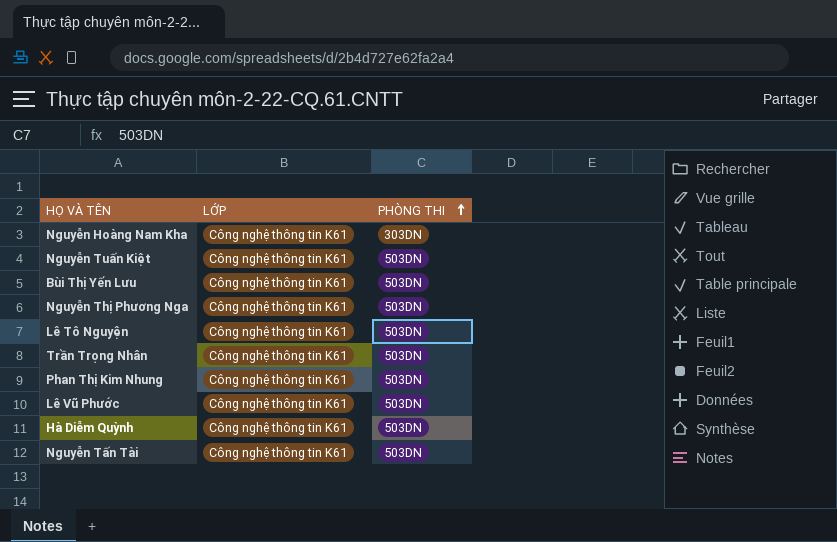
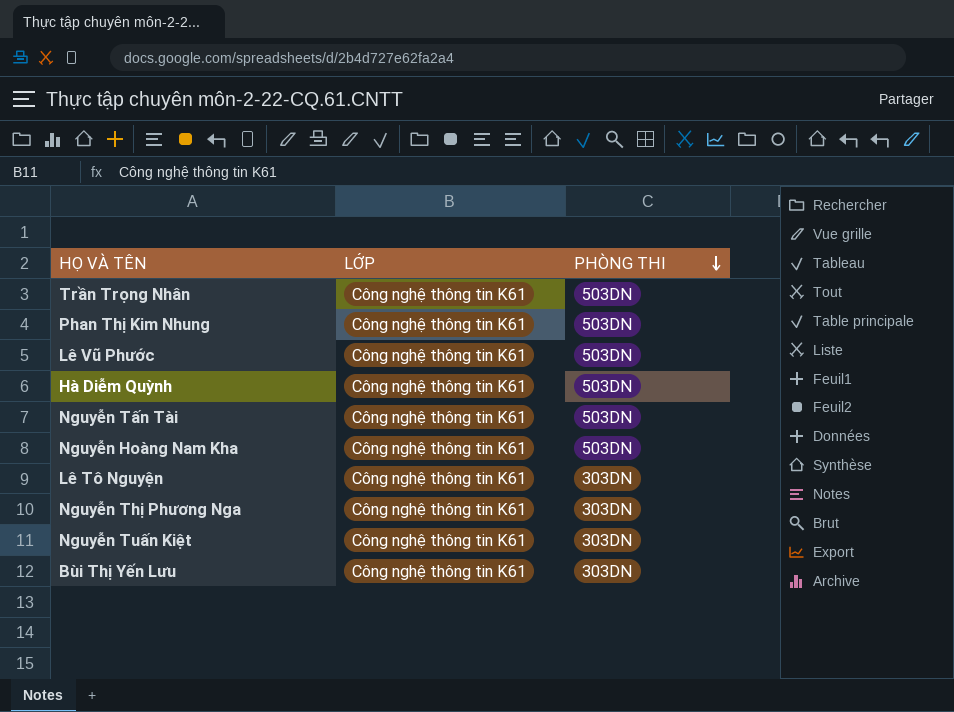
row order: PHÒNG THI ascending -> PHÒNG THI descending
Nguyễn Hoàng Nam Kha | PHÒNG THI: 303DN -> 503DN
Lê Tô Nguyện | PHÒNG THI: 503DN -> 303DN
Nguyễn Thị Phương Nga | PHÒNG THI: 503DN -> 303DN
Nguyễn Tuấn Kiệt | PHÒNG THI: 503DN -> 303DN
Bùi Thị Yến Lưu | PHÒNG THI: 503DN -> 303DN

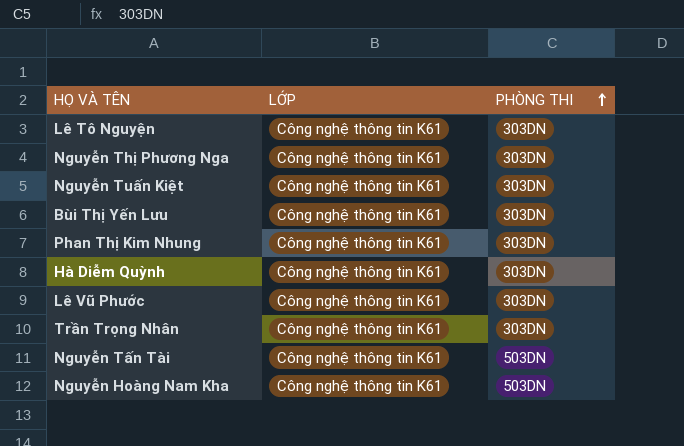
row order: PHÒNG THI descending -> PHÒNG THI ascending
Phan Thị Kim Nhung | PHÒNG THI: 503DN -> 303DN
Hà Diễm Quỳnh | PHÒNG THI: 503DN -> 303DN
Lê Vũ Phước | PHÒNG THI: 503DN -> 303DN
Trần Trọng Nhân | PHÒNG THI: 503DN -> 303DN

